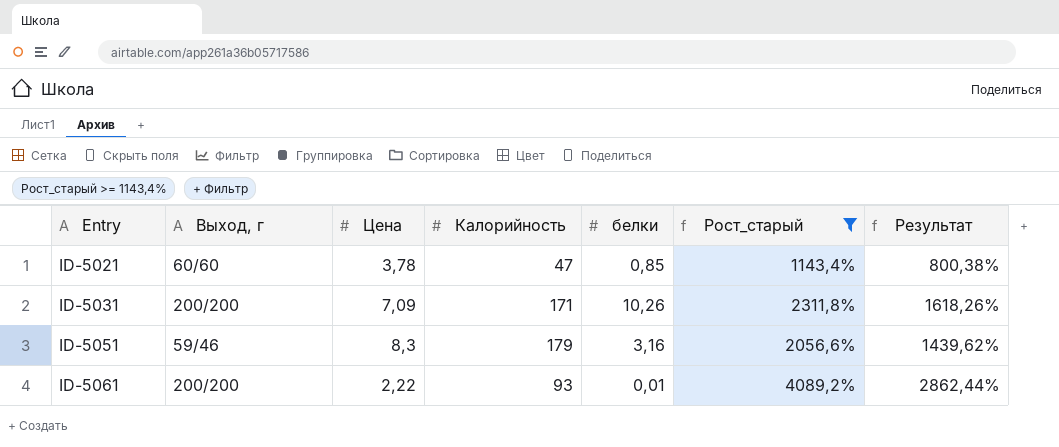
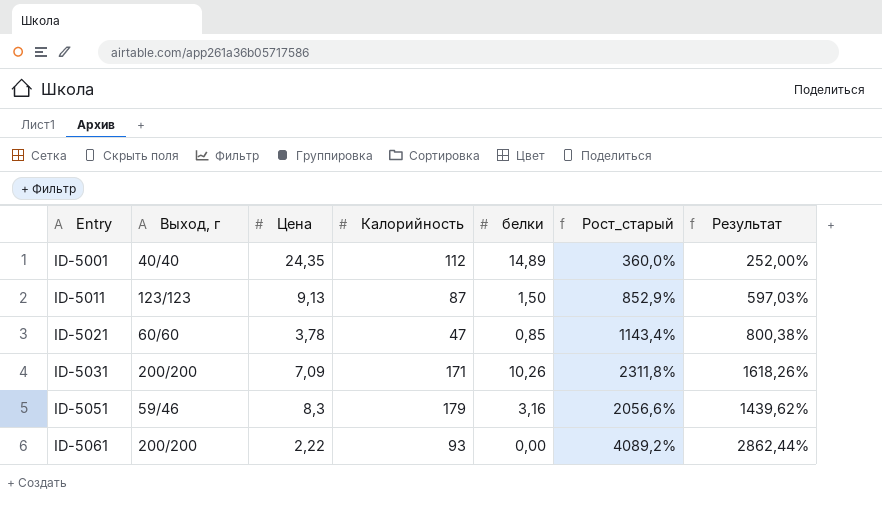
filter: Рост_старый >= 1143,4% -> none
ID-5061 | белки: 0,01 -> 0,00

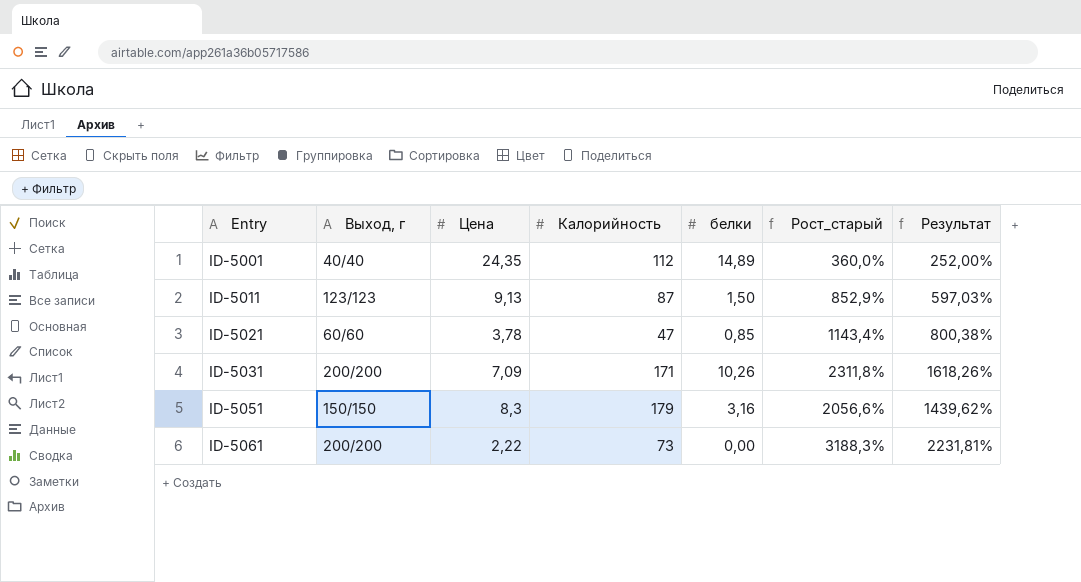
ID-5051 | Выход, г: 59/46 -> 150/150
ID-5061 | Калорийность: 93 -> 73
ID-5061 | Рост_старый: 4089,2% -> 3188,3%
ID-5061 | Результат: 2862,44% -> 2231,81%

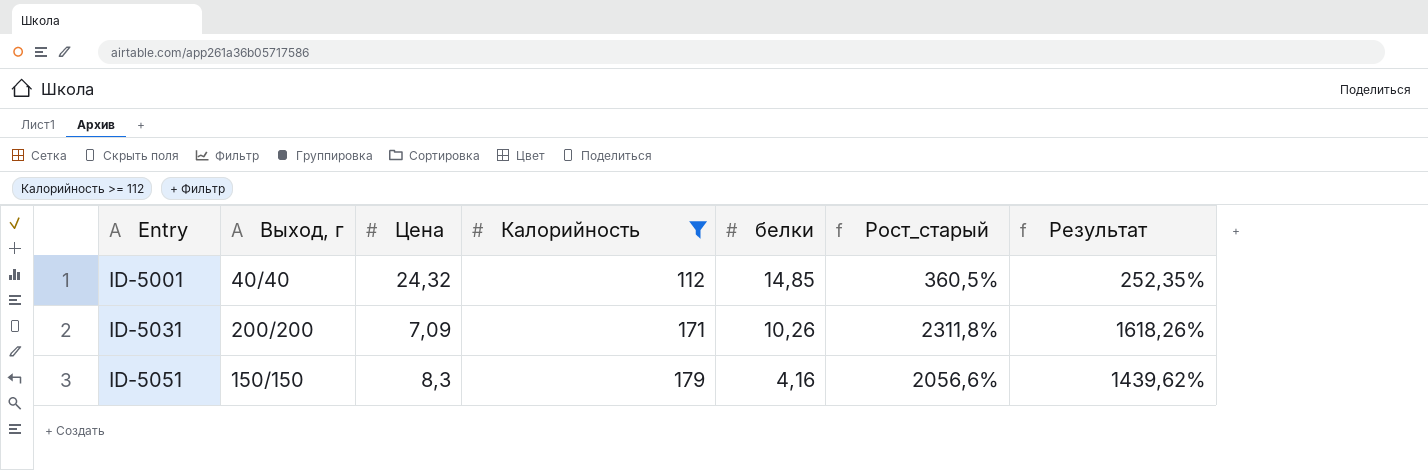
filter: none -> Калорийность >= 112
ID-5001 | Цена: 24,35 -> 24,32
ID-5001 | белки: 14,89 -> 14,85
ID-5001 | Рост_старый: 360,0% -> 360,5%
ID-5001 | Результат: 252,00% -> 252,35%
ID-5051 | белки: 3,16 -> 4,16

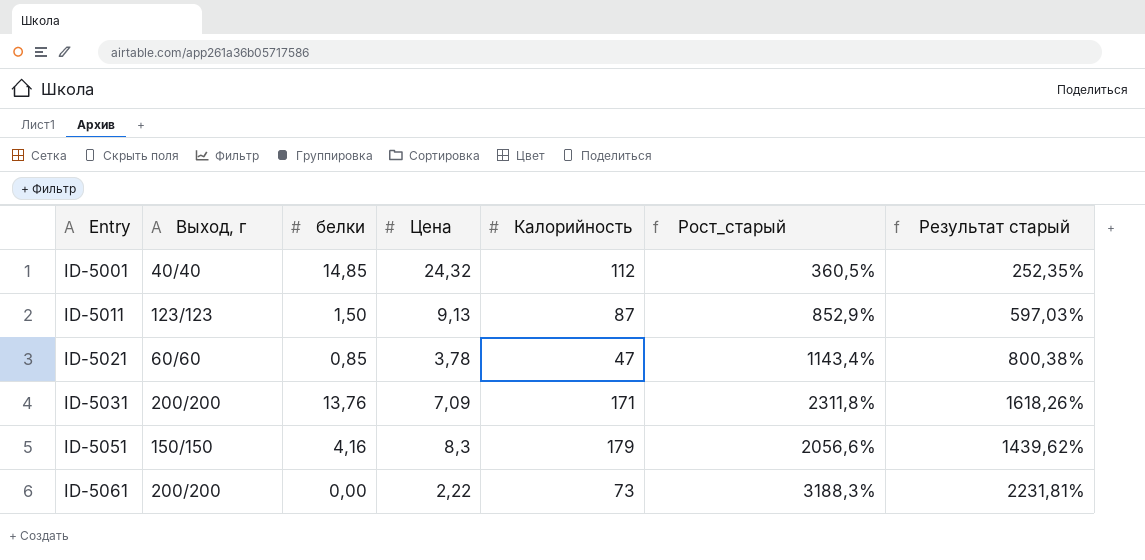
filter: Калорийность >= 112 -> none
column белки | position: 5 -> 3
column name: Результат -> Результат старый
ID-5031 | белки: 10,26 -> 13,76

